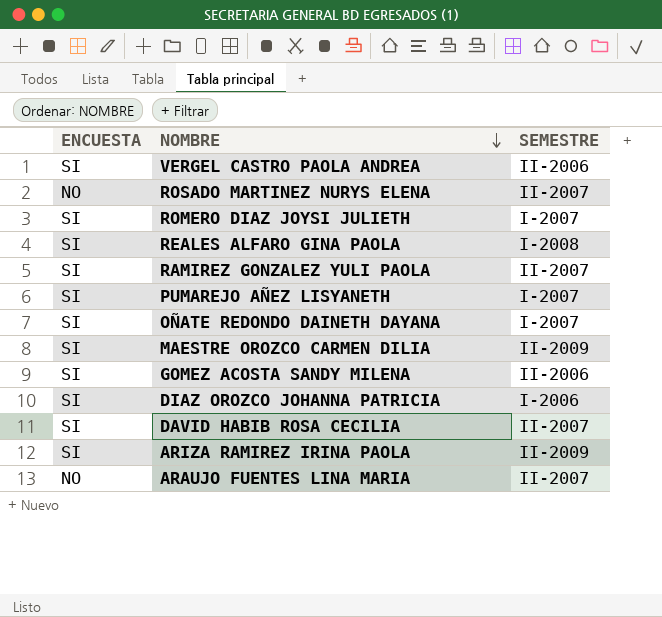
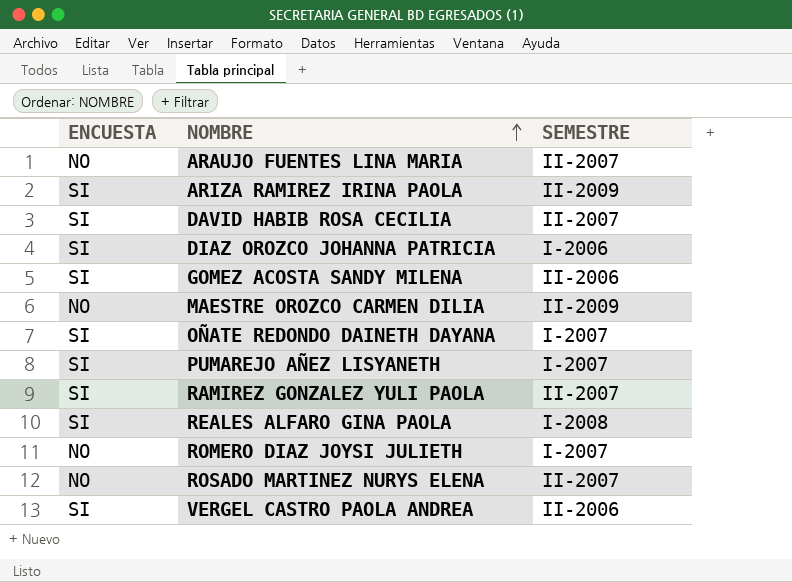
row order: NOMBRE descending -> NOMBRE ascending
MAESTRE OROZCO CARMEN DILIA | ENCUESTA: SI -> NO
ROMERO DIAZ JOYSI JULIETH | ENCUESTA: SI -> NO

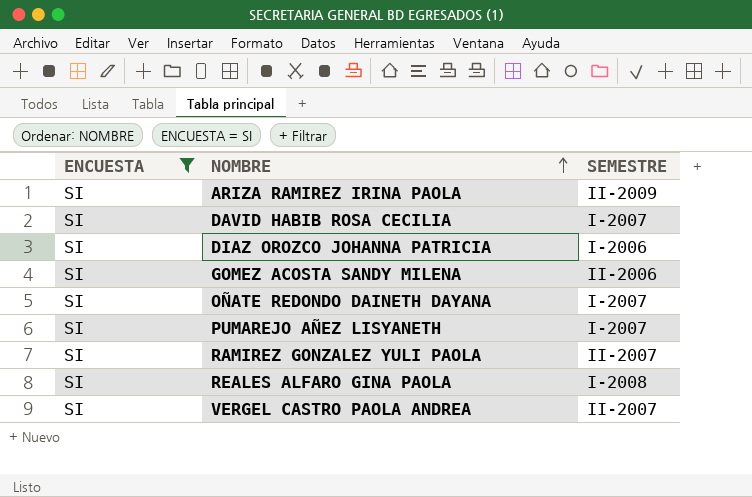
filter: none -> ENCUESTA = SI
DAVID HABIB ROSA CECILIA | SEMESTRE: II-2007 -> I-2007
VERGEL CASTRO PAOLA ANDREA | SEMESTRE: II-2006 -> II-2007

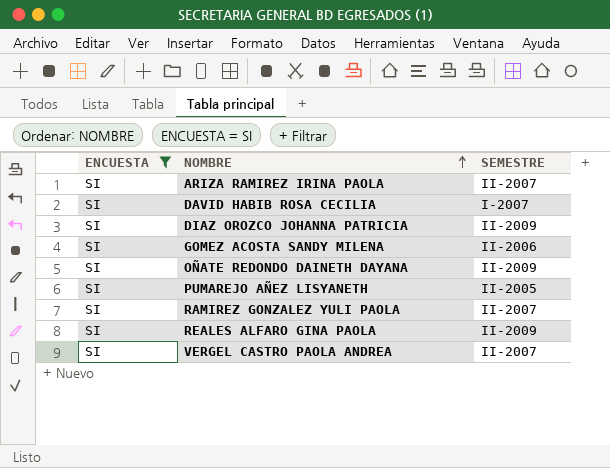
ARIZA RAMIREZ IRINA PAOLA | SEMESTRE: II-2009 -> II-2007
DIAZ OROZCO JOHANNA PATRICIA | SEMESTRE: I-2006 -> II-2009
OÑATE REDONDO DAINETH DAYANA | SEMESTRE: I-2007 -> II-2009
PUMAREJO AÑEZ LISYANETH | SEMESTRE: I-2007 -> II-2005
REALES ALFARO GINA PAOLA | SEMESTRE: I-2008 -> II-2009

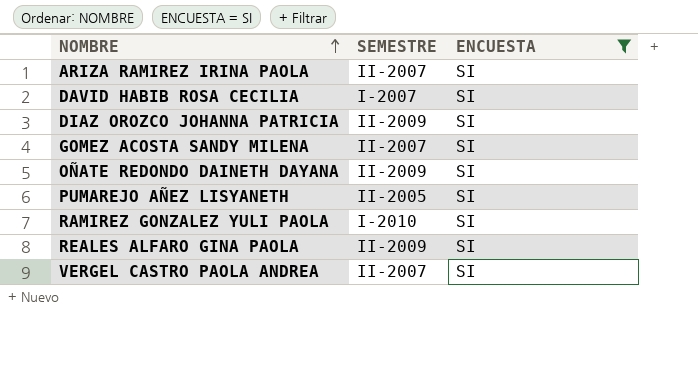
column ENCUESTA | position: 1 -> 3
GOMEZ ACOSTA SANDY MILENA | SEMESTRE: II-2006 -> II-2007
RAMIREZ GONZALEZ YULI PAOLA | SEMESTRE: II-2007 -> I-2010

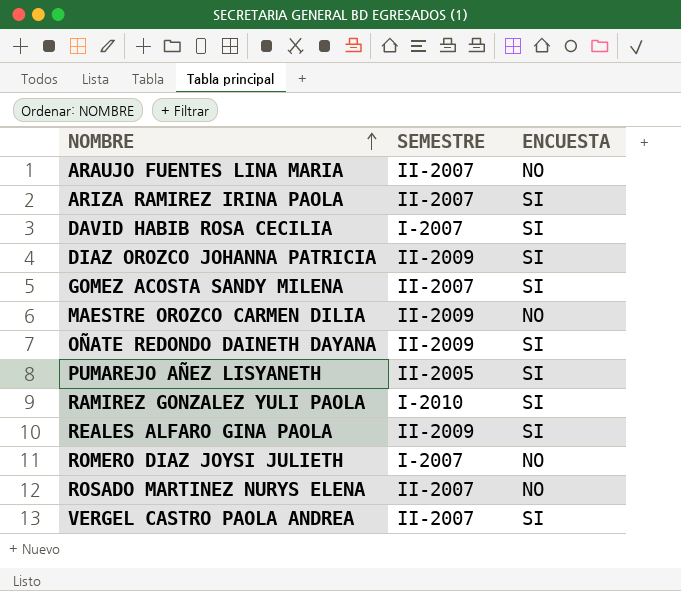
filter: ENCUESTA = SI -> none

